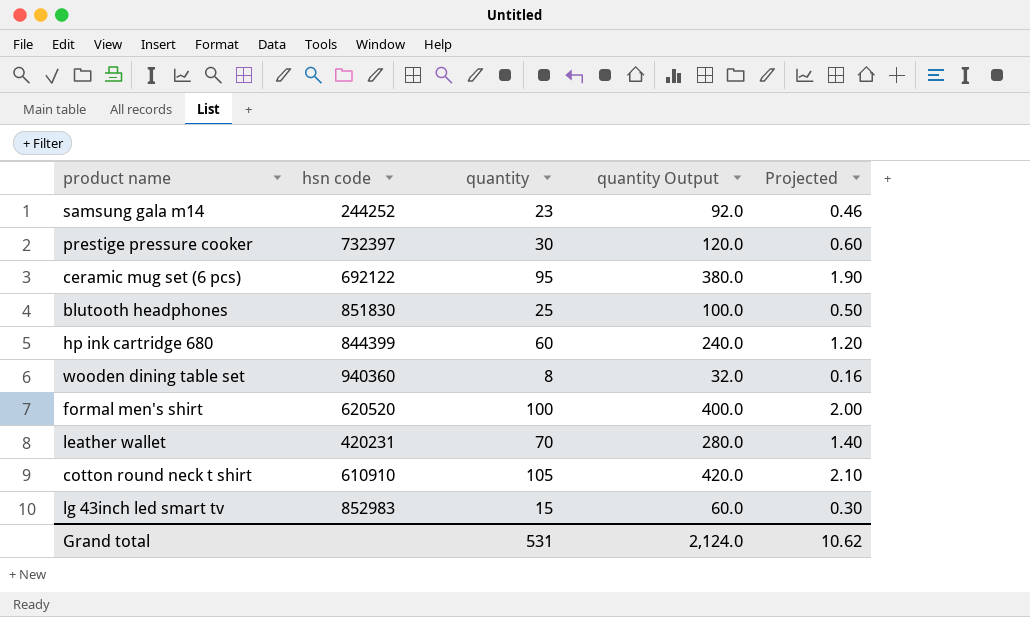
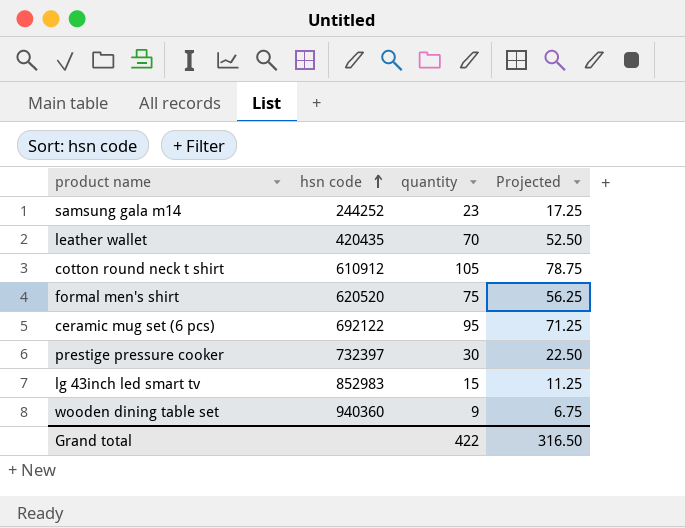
row order: none -> hsn code ascending
column quantity Output | formula: [quantity] * 4 -> none
column Projected | formula: [quantity] * 0.02 -> [quantity] * 0.75
row blutooth headphones: 851830 | 25 | 100.0 | 0.50 -> none
row hp ink cartridge 680: 844399 | 60 | 240.0 | 1.20 -> none
leather wallet | hsn code: 420231 -> 420435
cotton round neck t shirt | hsn code: 610910 -> 610912
formal men's shirt | quantity: 100 -> 75
wooden dining table set | quantity: 8 -> 9
Grand total | quantity: 531 -> 422
Grand total | Projected: 10.62 -> 316.50

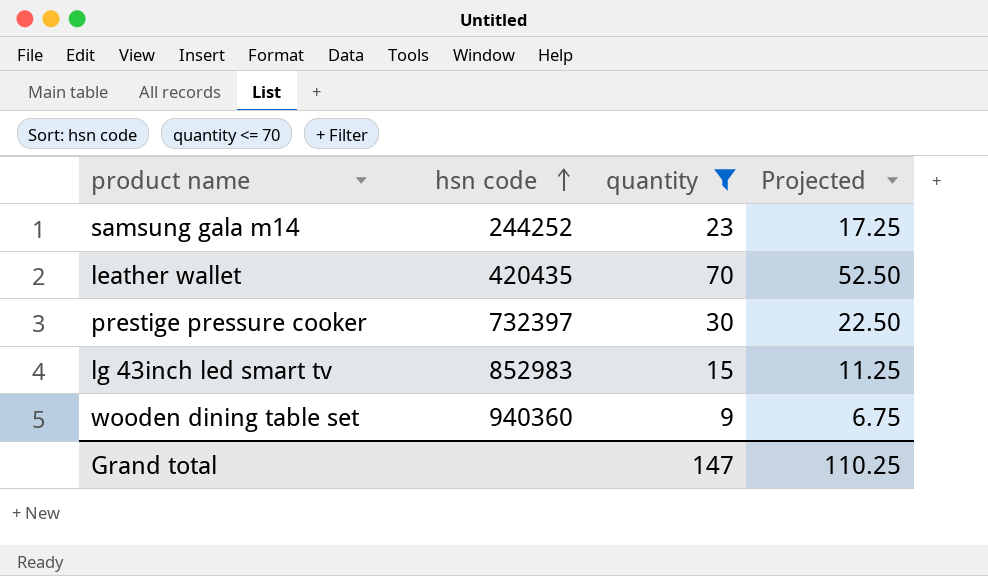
filter: none -> quantity <= 70
Grand total | quantity: 422 -> 147
Grand total | Projected: 316.50 -> 110.25

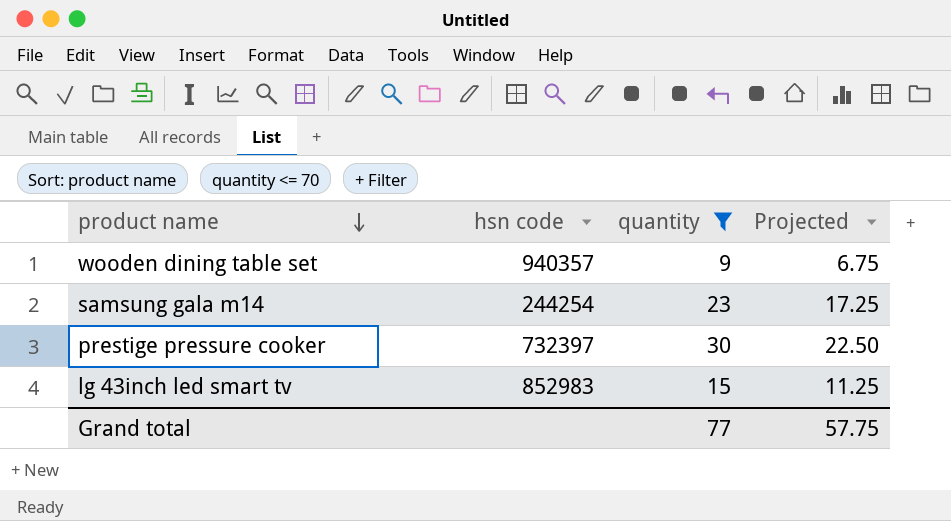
row order: hsn code ascending -> product name descending
row leather wallet: 420435 | 70 | 52.50 -> none
wooden dining table set | hsn code: 940360 -> 940357
samsung gala m14 | hsn code: 244252 -> 244254
Grand total | quantity: 147 -> 77
Grand total | Projected: 110.25 -> 57.75

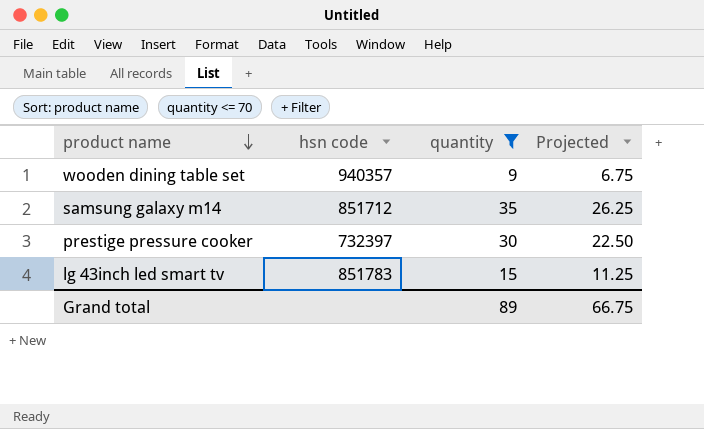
row samsung gala m14: 244254 | 23 | 17.25 -> none
row samsung galaxy m14: none -> 851712 | 35 | 26.25
lg 43inch led smart tv | hsn code: 852983 -> 851783
Grand total | quantity: 77 -> 89
Grand total | Projected: 57.75 -> 66.75

